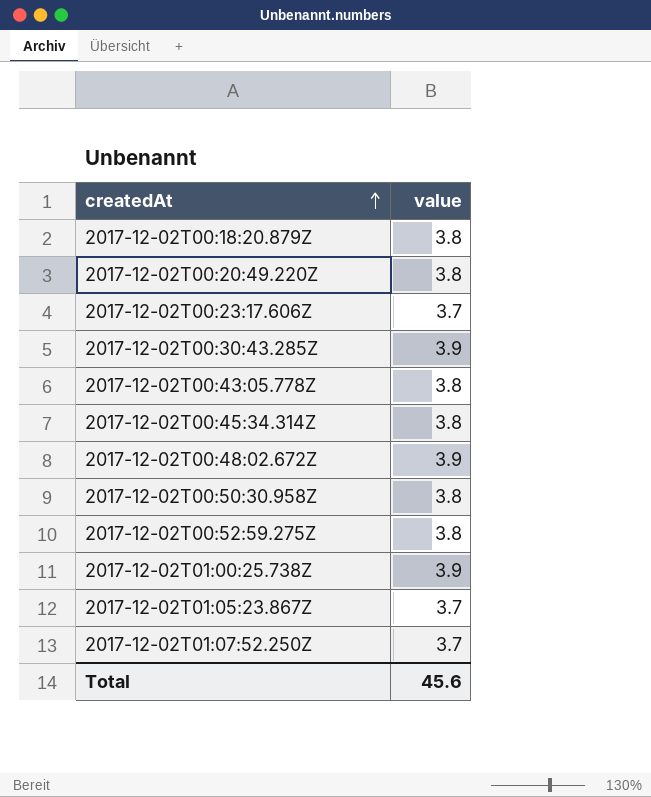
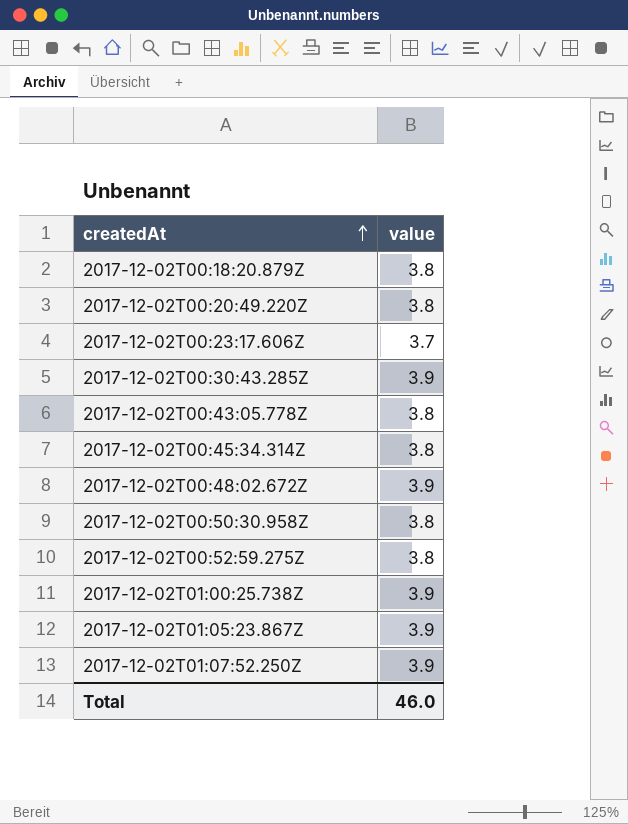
2017-12-02T01:05:23.867Z | value: 3.7 -> 3.9
2017-12-02T01:07:52.250Z | value: 3.7 -> 3.9
Total | value: 45.6 -> 46.0

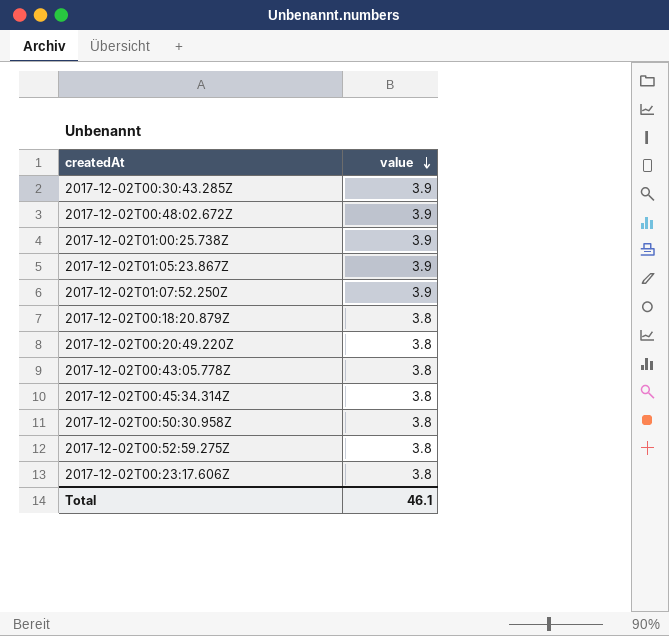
row order: createdAt ascending -> value descending
2017-12-02T00:23:17.606Z | value: 3.7 -> 3.8
Total | value: 46.0 -> 46.1

